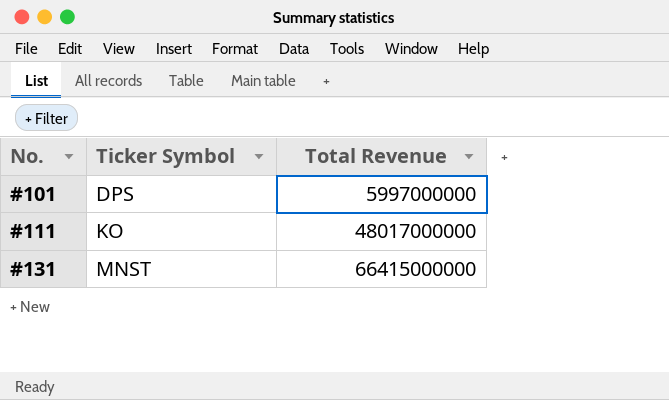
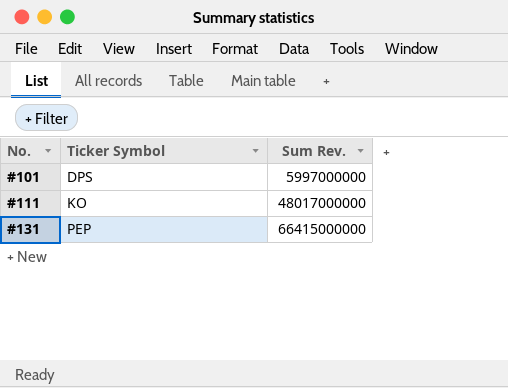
column name: Total Revenue -> Sum Rev.
#131 | Ticker Symbol: MNST -> PEP

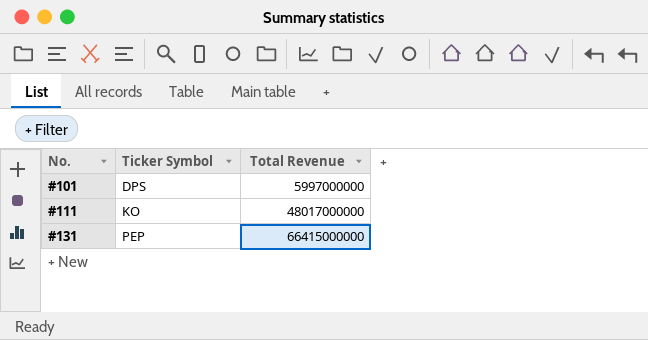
column name: Sum Rev. -> Total Revenue

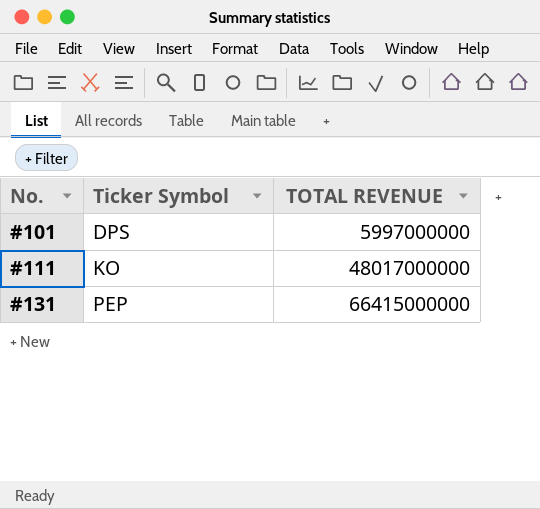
column name: Total Revenue -> TOTAL REVENUE

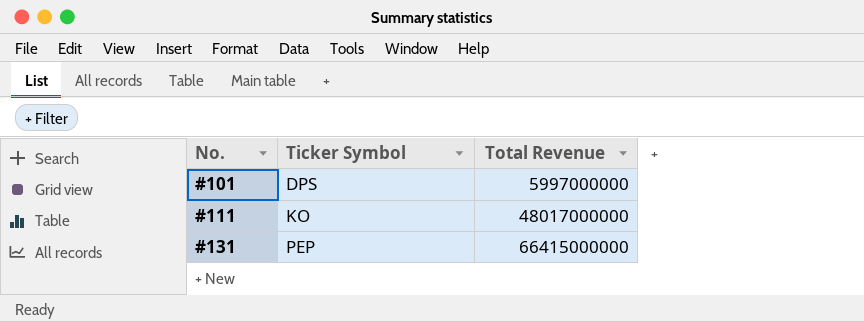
column name: TOTAL REVENUE -> Total Revenue

